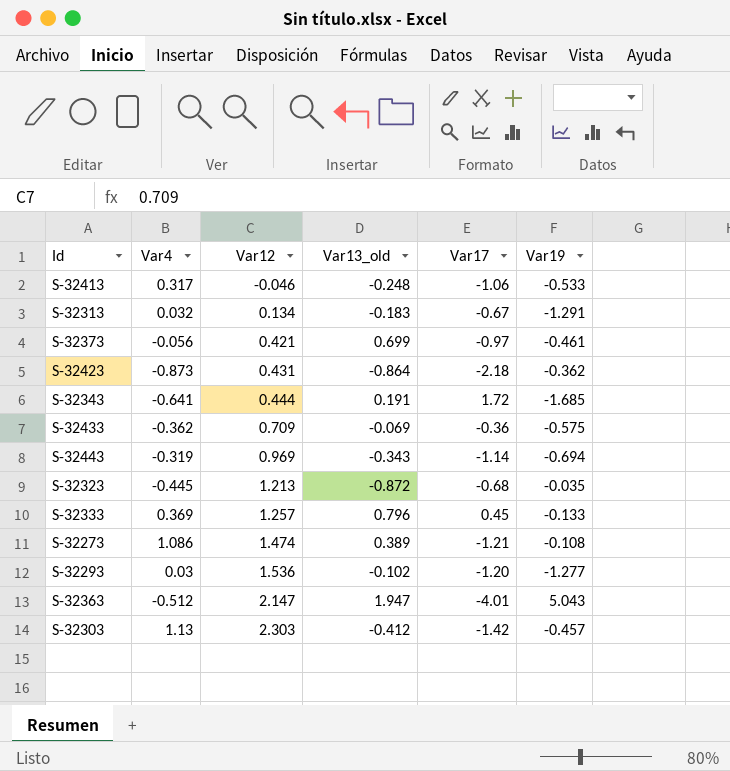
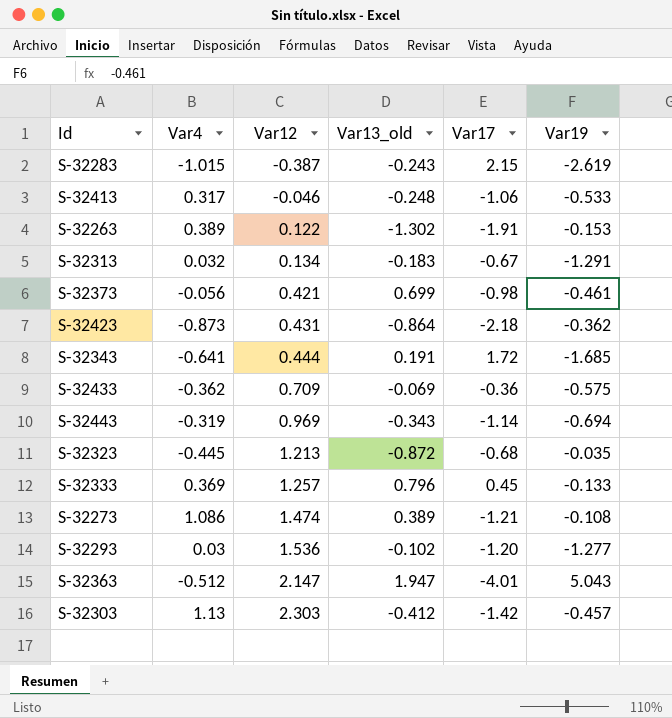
row S-32283: none -> -1.015 | -0.387 | -0.243 | 2.15 | -2.619
row S-32263: none -> 0.389 | 0.122 | -1.302 | -1.91 | -0.153
S-32373 | Var17: -0.97 -> -0.98

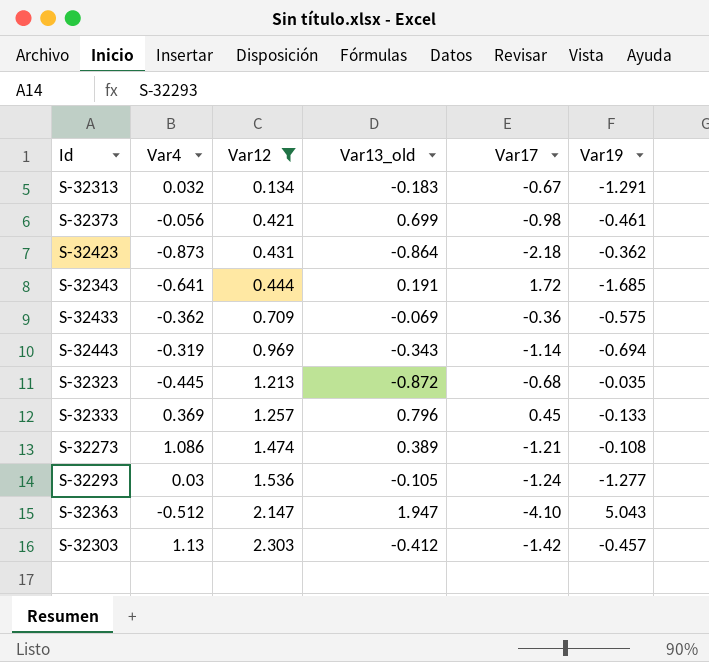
filter: none -> Var12 >= 0.134
S-32293 | Var13_old: -0.102 -> -0.105
S-32293 | Var17: -1.20 -> -1.24
S-32363 | Var17: -4.01 -> -4.10

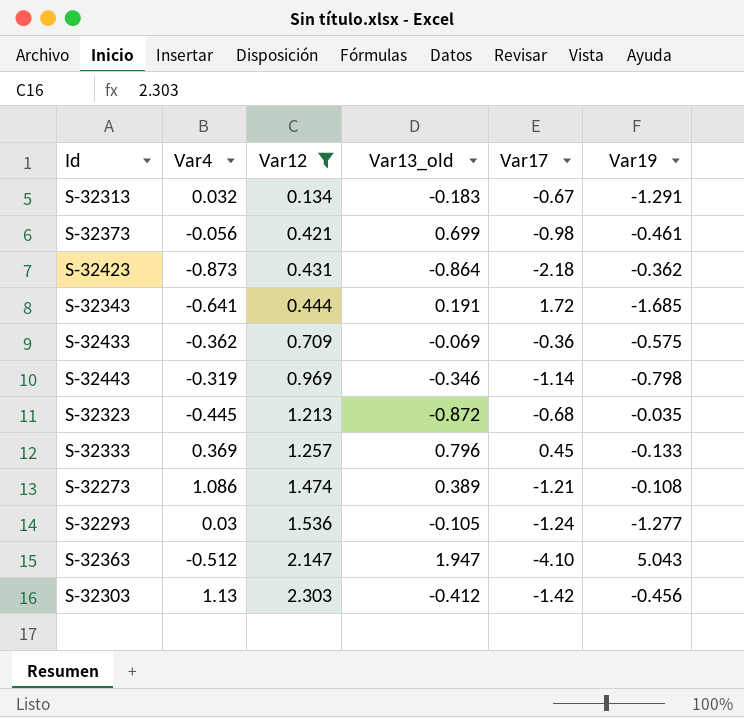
S-32443 | Var13_old: -0.343 -> -0.346
S-32443 | Var19: -0.694 -> -0.798
S-32303 | Var19: -0.457 -> -0.456

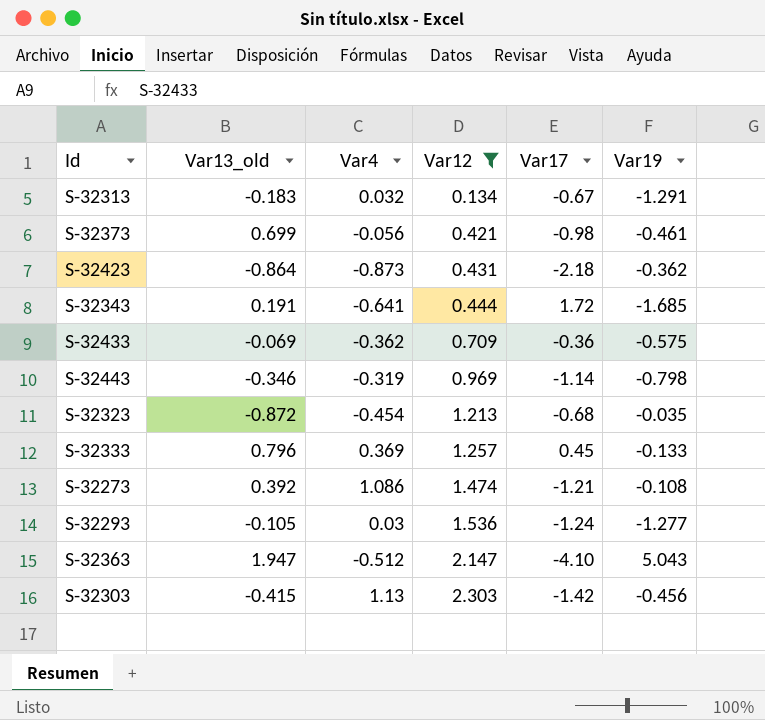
column Var13_old | position: 4 -> 2
S-32323 | Var4: -0.445 -> -0.454
S-32273 | Var13_old: 0.389 -> 0.392
S-32303 | Var13_old: -0.412 -> -0.415

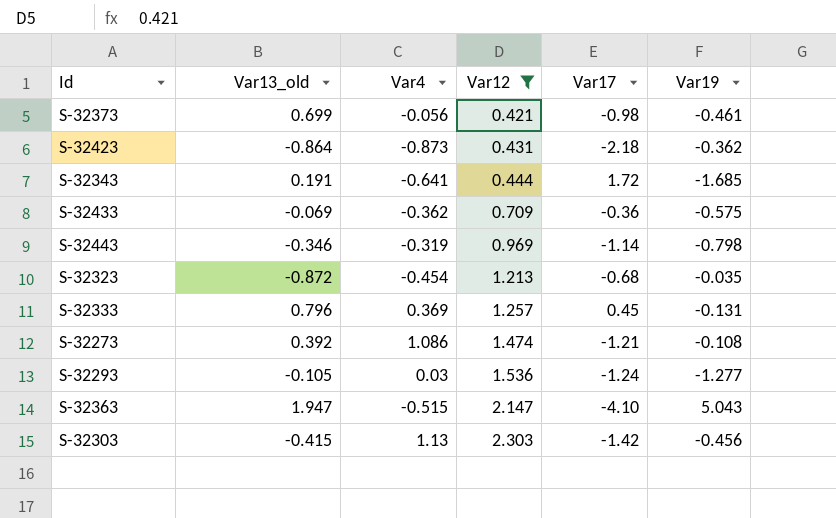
row S-32313: -0.183 | 0.032 | 0.134 | -0.67 | -1.291 -> none
S-32333 | Var19: -0.133 -> -0.131
S-32363 | Var4: -0.512 -> -0.515

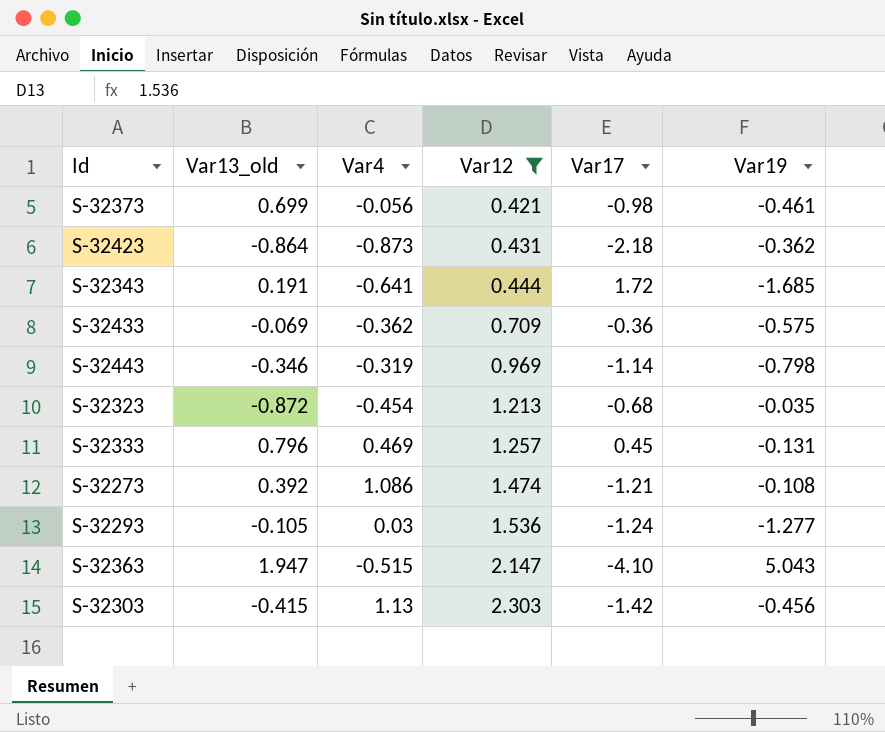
S-32333 | Var4: 0.369 -> 0.469

